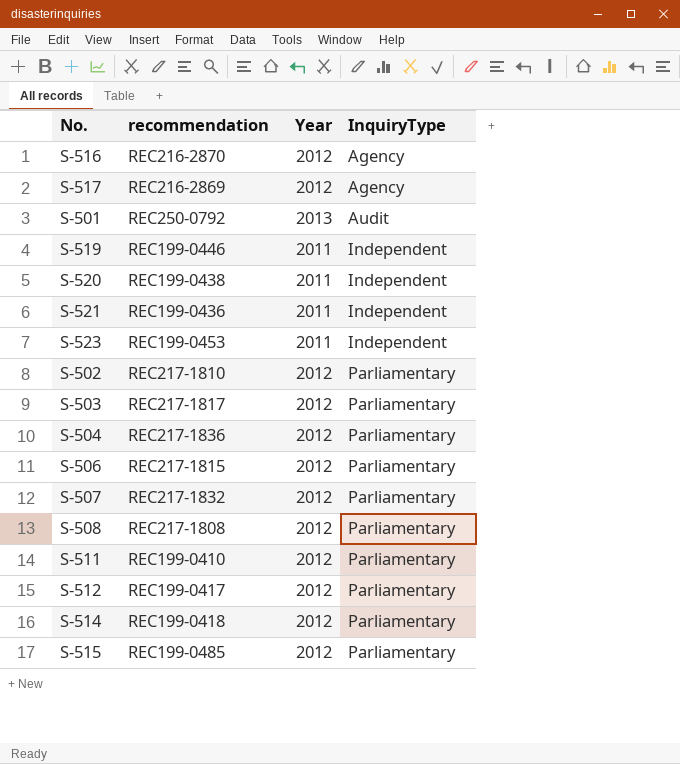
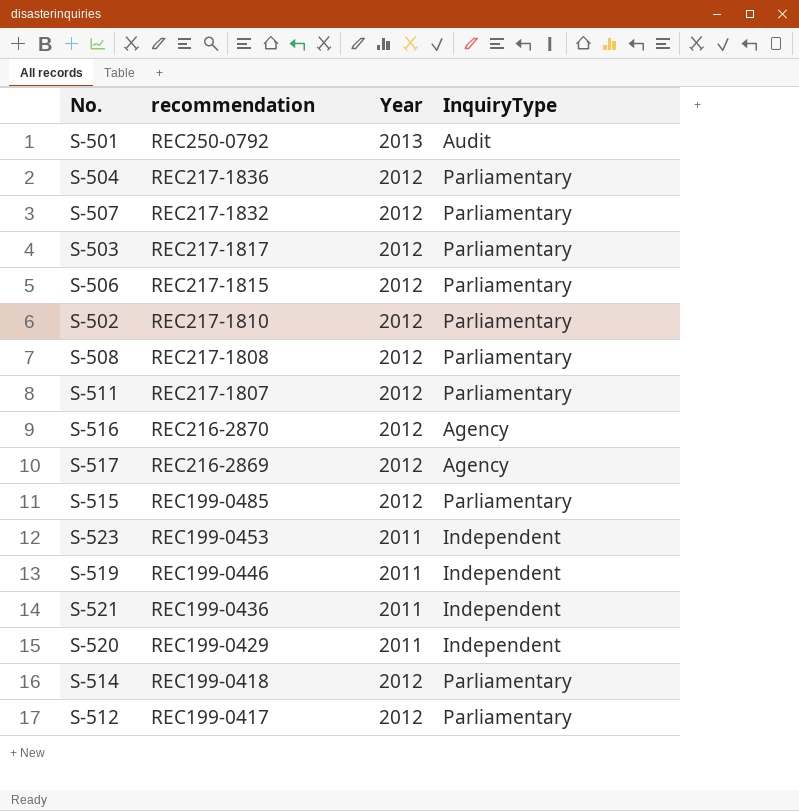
row order: InquiryType ascending -> recommendation descending
S-511 | recommendation: REC199-0410 -> REC217-1807
S-520 | recommendation: REC199-0438 -> REC199-0429

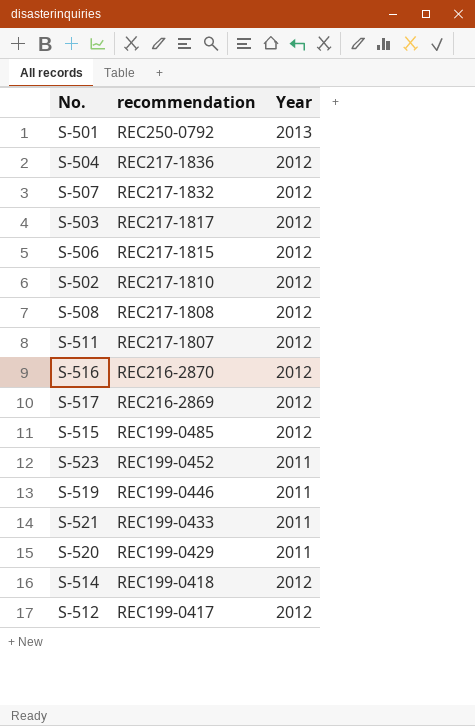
column InquiryType | position: 4 -> none
S-523 | recommendation: REC199-0453 -> REC199-0452
S-521 | recommendation: REC199-0436 -> REC199-0433

